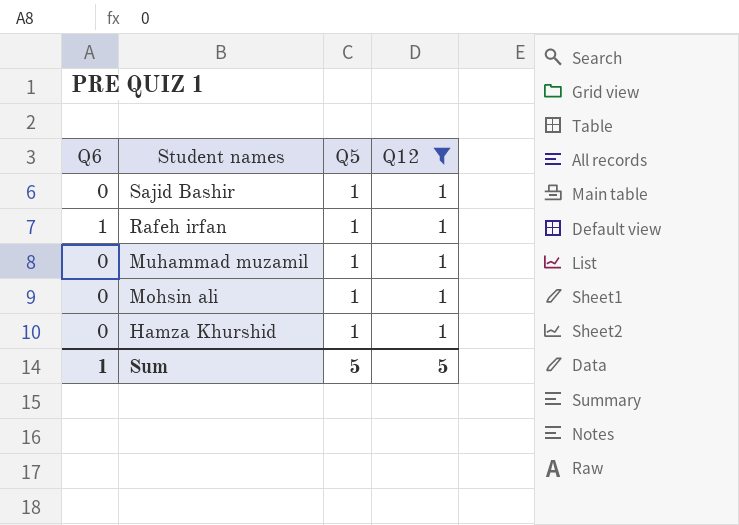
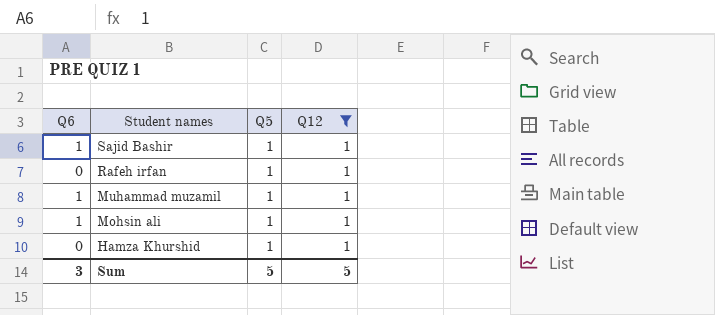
Sajid Bashir | Q6: 0 -> 1
Rafeh irfan | Q6: 1 -> 0
Muhammad muzamil | Q6: 0 -> 1
Mohsin ali | Q6: 0 -> 1
Sum | Q6: 1 -> 3

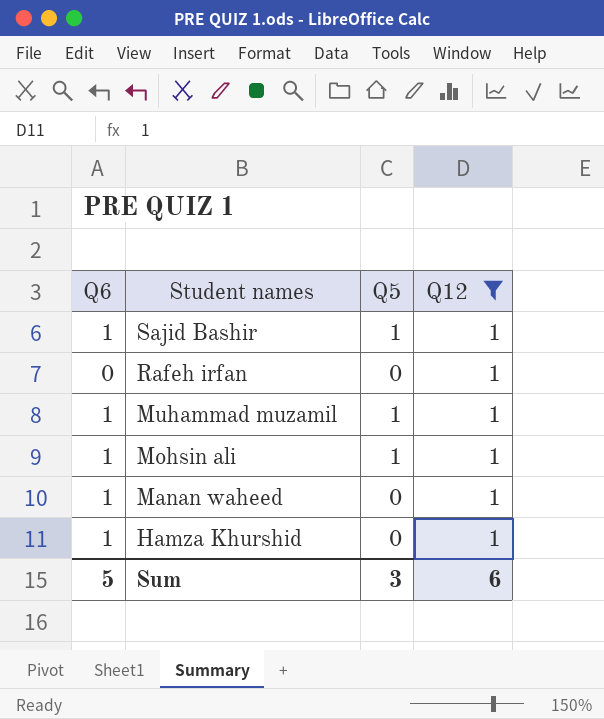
Rafeh irfan | Q5: 1 -> 0
row Manan waheed: none -> 1 | 0 | 1
Hamza Khurshid | Q6: 0 -> 1
Hamza Khurshid | Q5: 1 -> 0
Sum | Q6: 3 -> 5
Sum | Q5: 5 -> 3
Sum | Q12: 5 -> 6

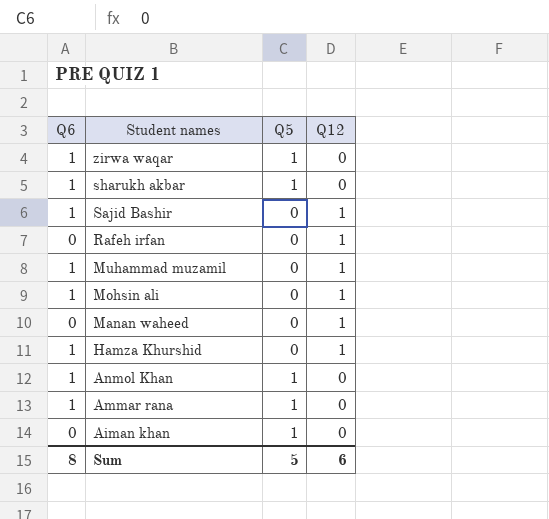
filter: Q12 = 1 -> none
Sajid Bashir | Q5: 1 -> 0
Muhammad muzamil | Q5: 1 -> 0
Mohsin ali | Q5: 1 -> 0
Manan waheed | Q6: 1 -> 0
Sum | Q6: 5 -> 8
Sum | Q5: 3 -> 5

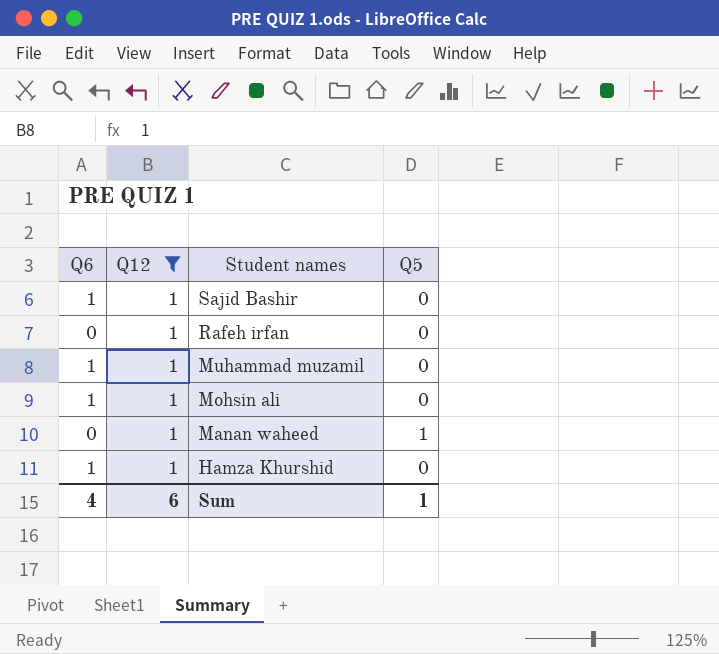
filter: none -> Q12 = 1
column Q12 | position: 4 -> 2
Manan waheed | Q5: 0 -> 1
Sum | Q6: 8 -> 4
Sum | Q5: 5 -> 1

